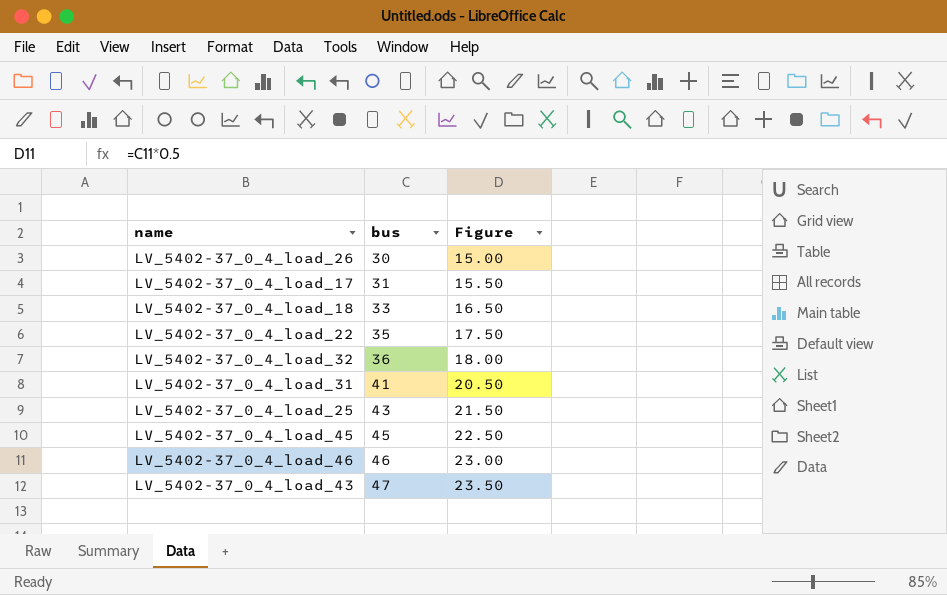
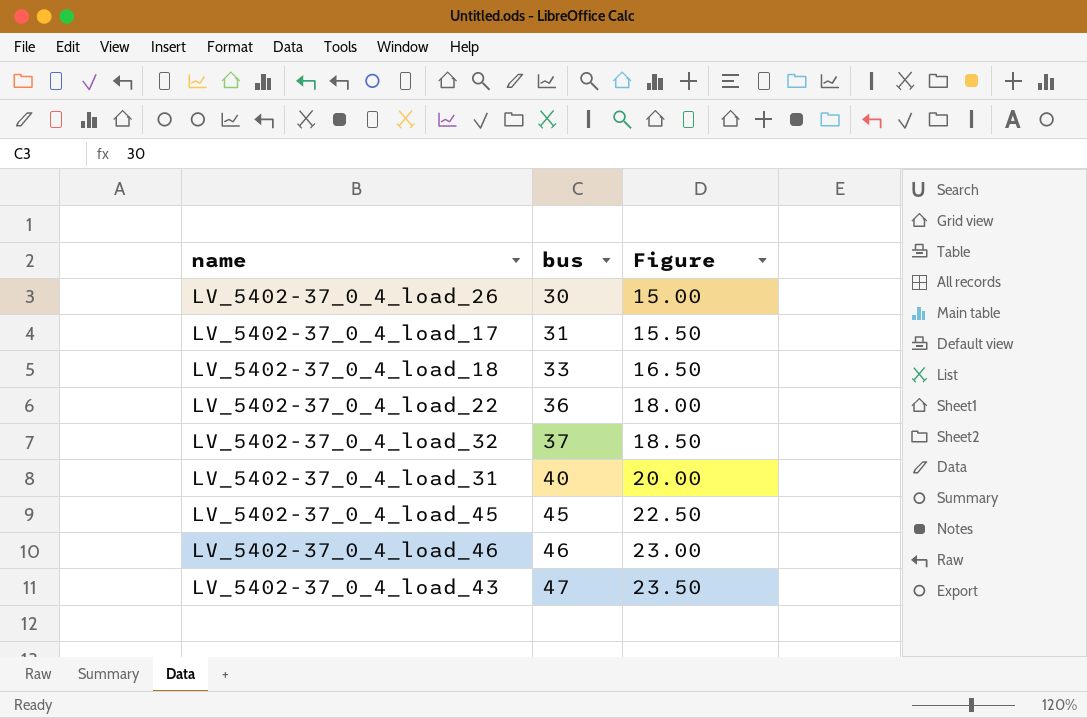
row LV_5402-37_0_4_load_25: 43 | 21.50 -> none
LV_5402-37_0_4_load_22 | bus: 35 -> 36
LV_5402-37_0_4_load_22 | Figure: 17.50 -> 18.00
LV_5402-37_0_4_load_32 | bus: 36 -> 37
LV_5402-37_0_4_load_32 | Figure: 18.00 -> 18.50
LV_5402-37_0_4_load_31 | bus: 41 -> 40
LV_5402-37_0_4_load_31 | Figure: 20.50 -> 20.00

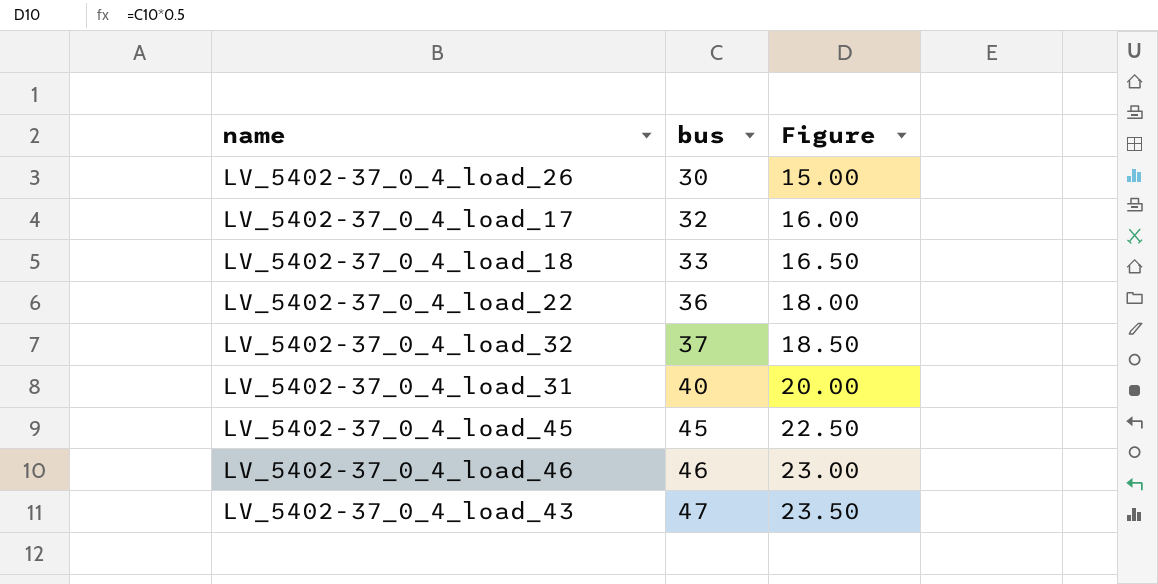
LV_5402-37_0_4_load_17 | bus: 31 -> 32
LV_5402-37_0_4_load_17 | Figure: 15.50 -> 16.00

